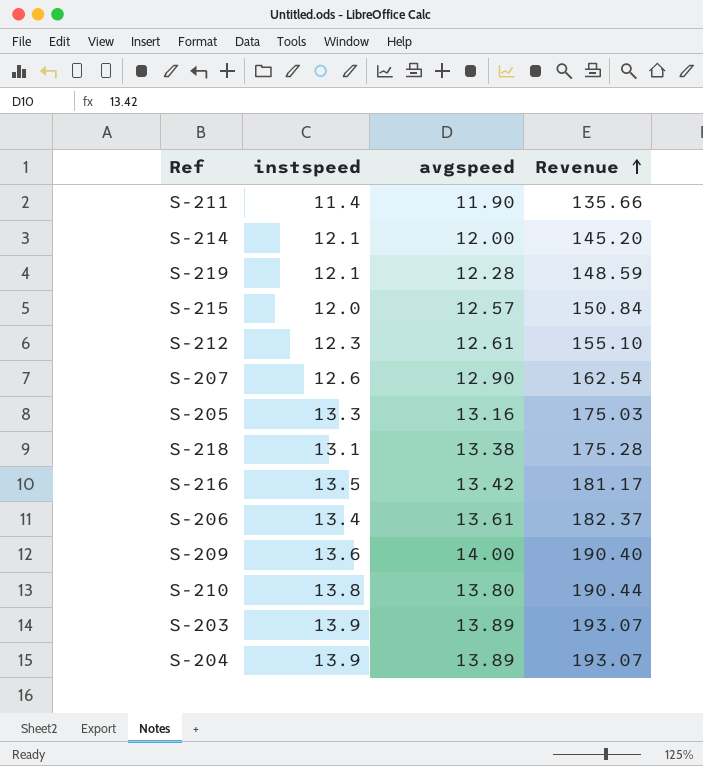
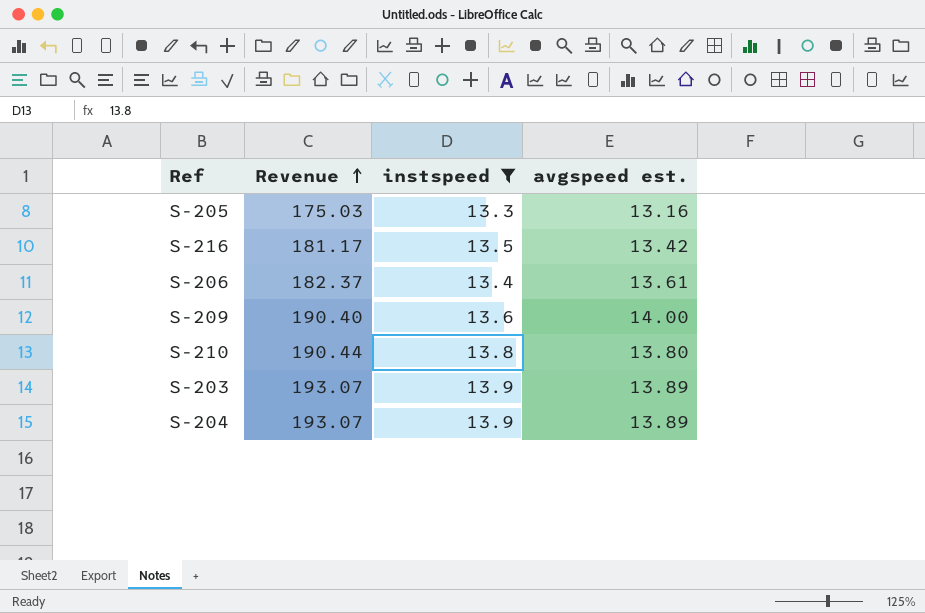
filter: none -> instspeed >= 13.3
column Revenue | position: 4 -> 2
column name: avgspeed -> avgspeed est.

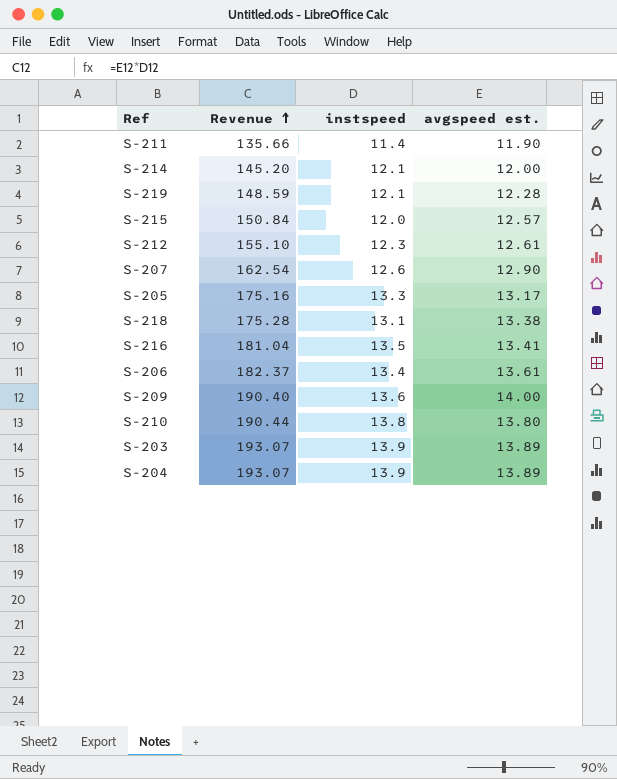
filter: instspeed >= 13.3 -> none
S-205 | Revenue: 175.03 -> 175.16
S-205 | avgspeed est.: 13.16 -> 13.17
S-216 | Revenue: 181.17 -> 181.04
S-216 | avgspeed est.: 13.42 -> 13.41

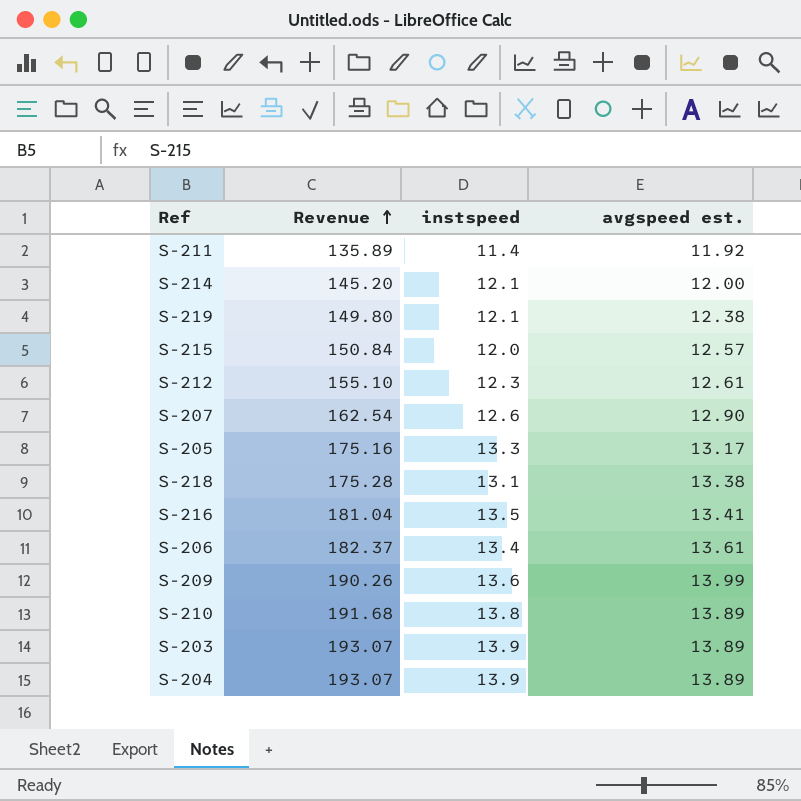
S-211 | Revenue: 135.66 -> 135.89
S-211 | avgspeed est.: 11.90 -> 11.92
S-219 | Revenue: 148.59 -> 149.80
S-219 | avgspeed est.: 12.28 -> 12.38
S-209 | Revenue: 190.40 -> 190.26
S-209 | avgspeed est.: 14.00 -> 13.99
S-210 | Revenue: 190.44 -> 191.68
S-210 | avgspeed est.: 13.80 -> 13.89

